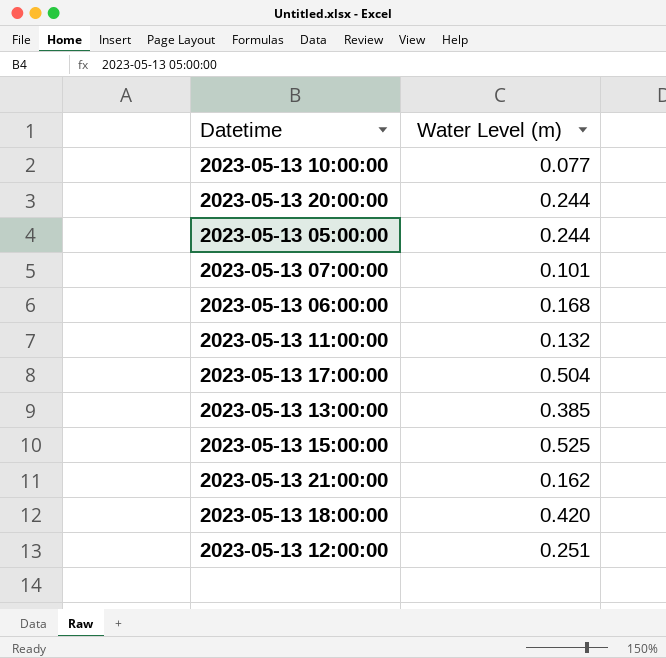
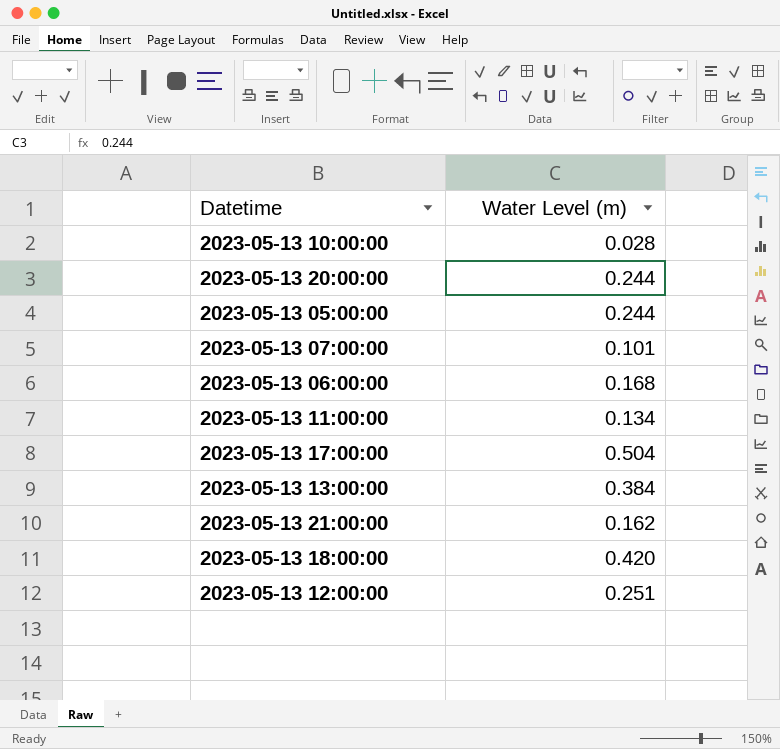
row 2023-05-13 15:00:00: 0.525 -> none
2023-05-13 10:00:00 | Water Level (m): 0.077 -> 0.028
2023-05-13 11:00:00 | Water Level (m): 0.132 -> 0.134
2023-05-13 13:00:00 | Water Level (m): 0.385 -> 0.384

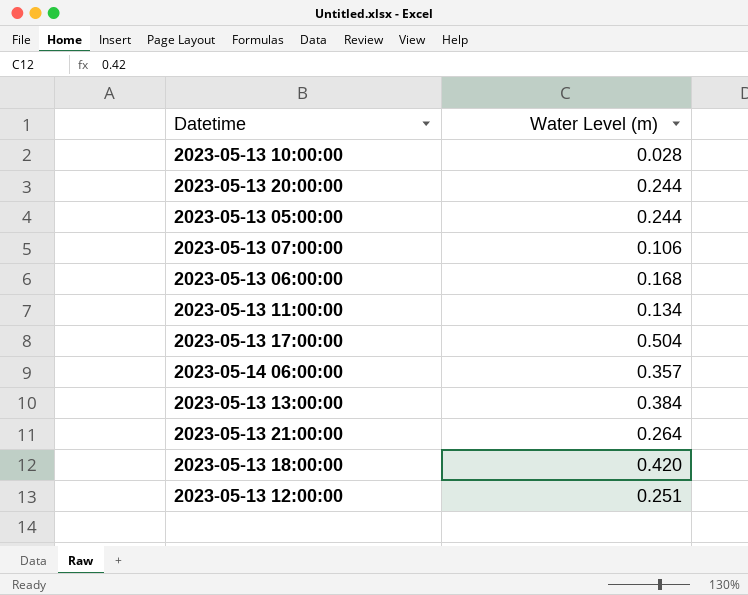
2023-05-13 07:00:00 | Water Level (m): 0.101 -> 0.106
row 2023-05-14 06:00:00: none -> 0.357
2023-05-13 21:00:00 | Water Level (m): 0.162 -> 0.264

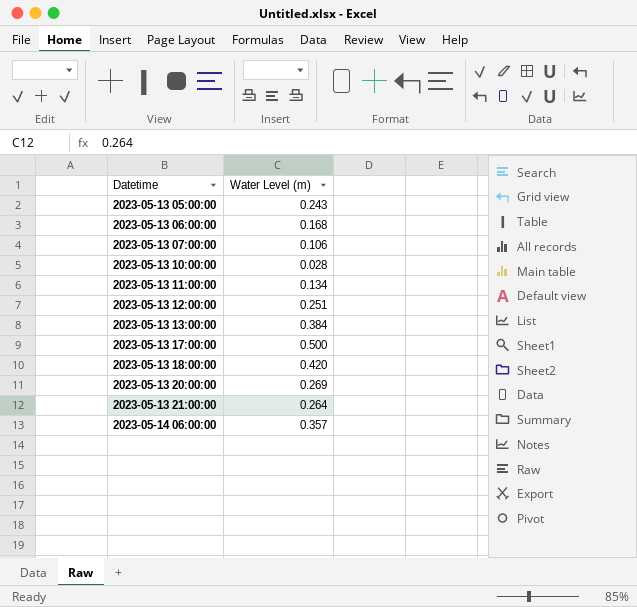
row order: none -> Datetime ascending
2023-05-13 05:00:00 | Water Level (m): 0.244 -> 0.243
2023-05-13 17:00:00 | Water Level (m): 0.504 -> 0.500
2023-05-13 20:00:00 | Water Level (m): 0.244 -> 0.269

